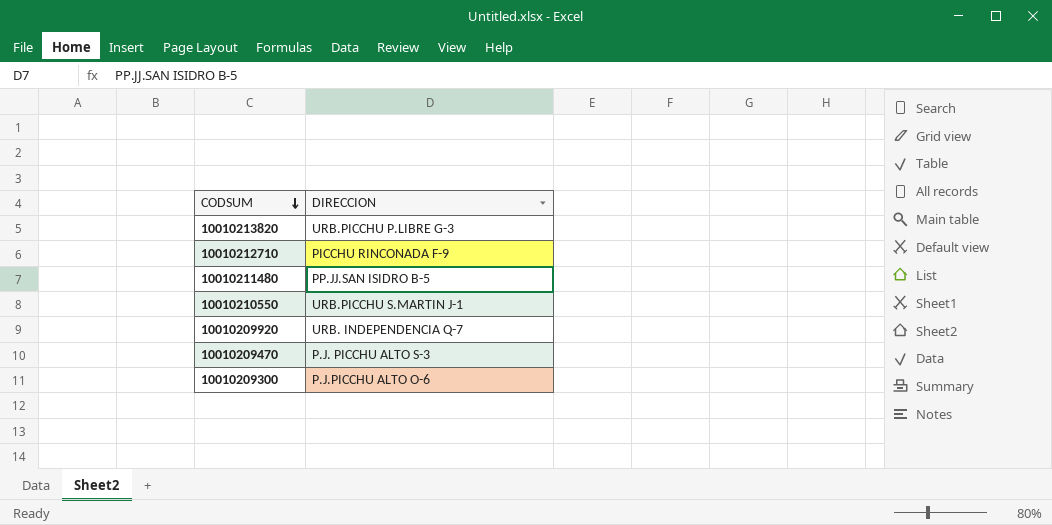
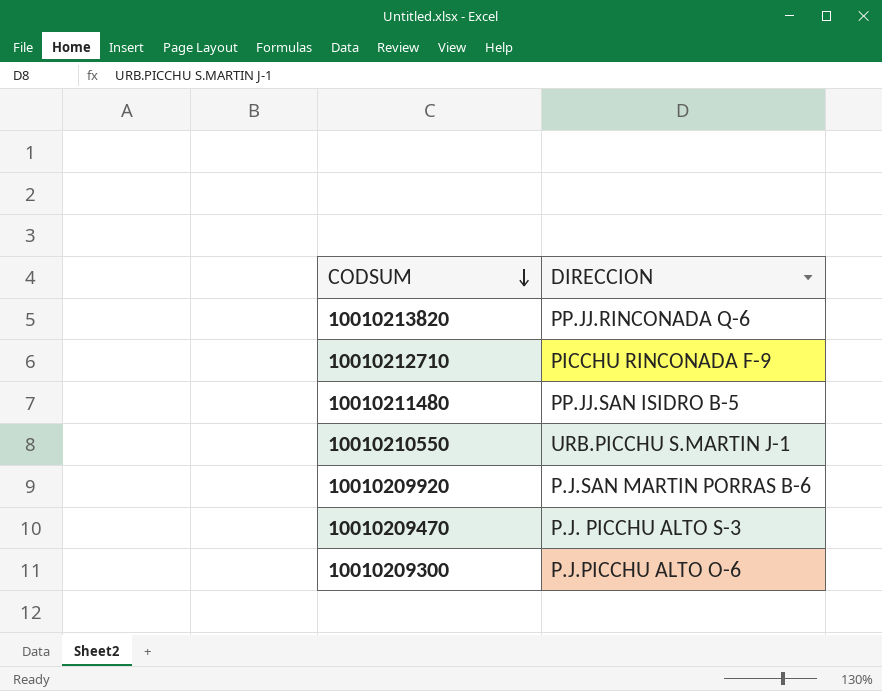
10010213820 | DIRECCION: URB.PICCHU P.LIBRE G-3 -> PP.JJ.RINCONADA Q-6
10010209920 | DIRECCION: URB. INDEPENDENCIA Q-7 -> P.J.SAN MARTIN PORRAS B-6

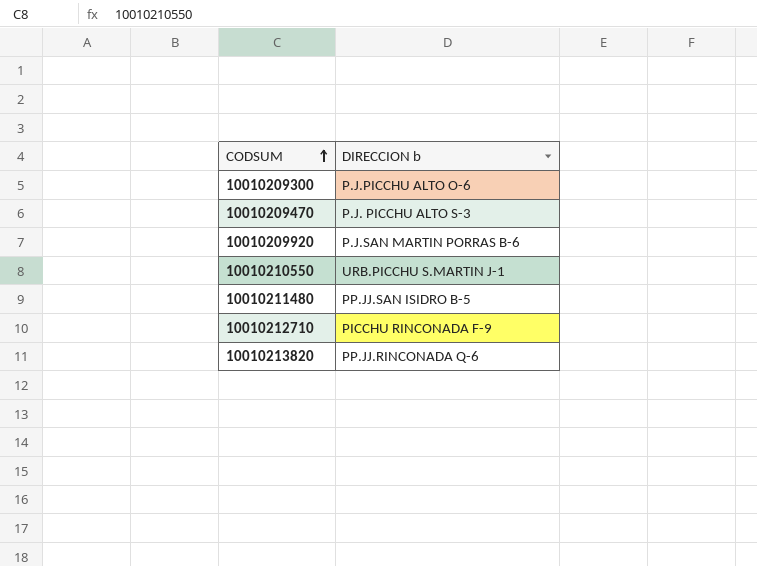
row order: CODSUM descending -> CODSUM ascending
column name: DIRECCION -> DIRECCION b

